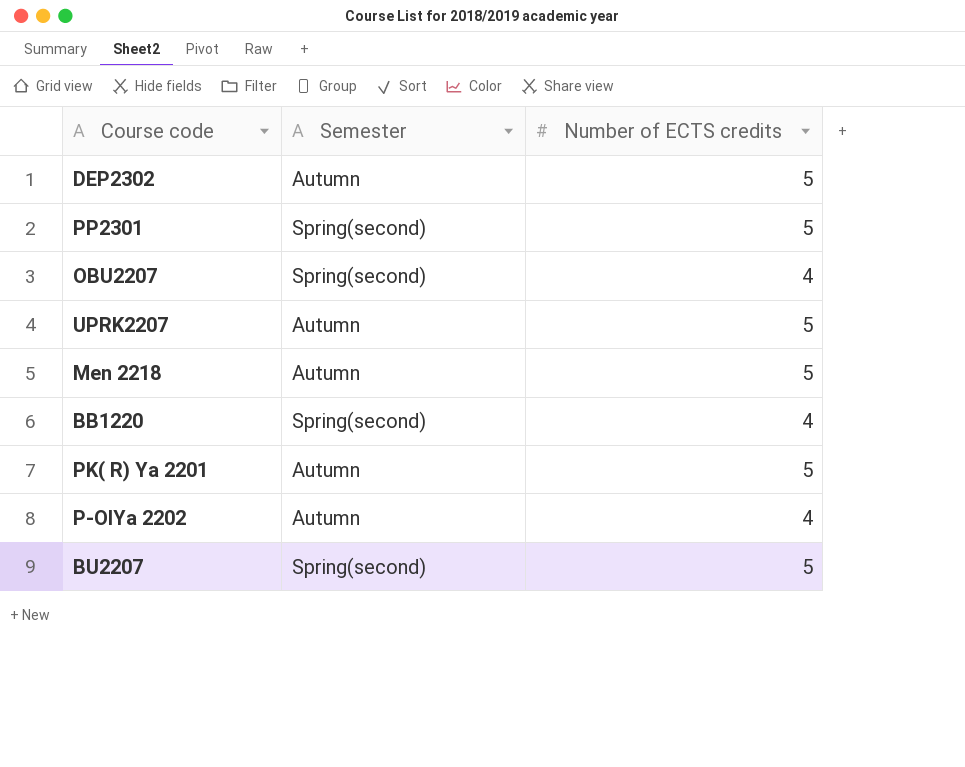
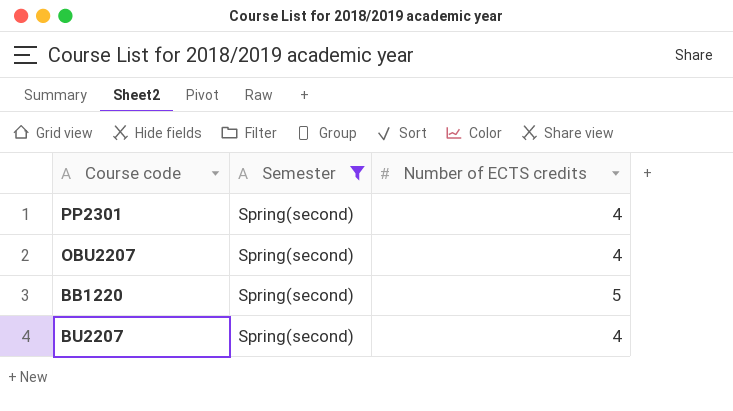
filter: none -> Semester = Spring(second)
PP2301 | Number of ECTS credits: 5 -> 4
BB1220 | Number of ECTS credits: 4 -> 5
BU2207 | Number of ECTS credits: 5 -> 4

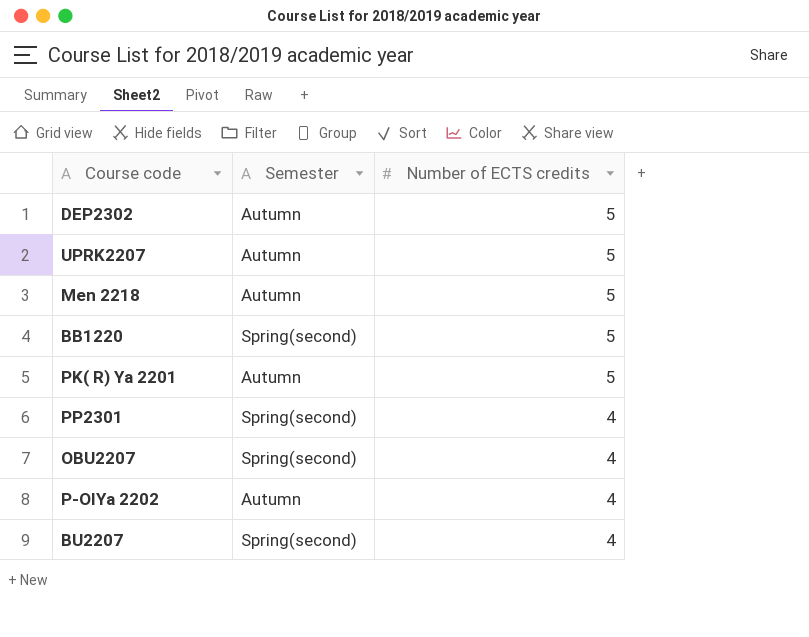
filter: Semester = Spring(second) -> none
row order: none -> Number of ECTS credits descending

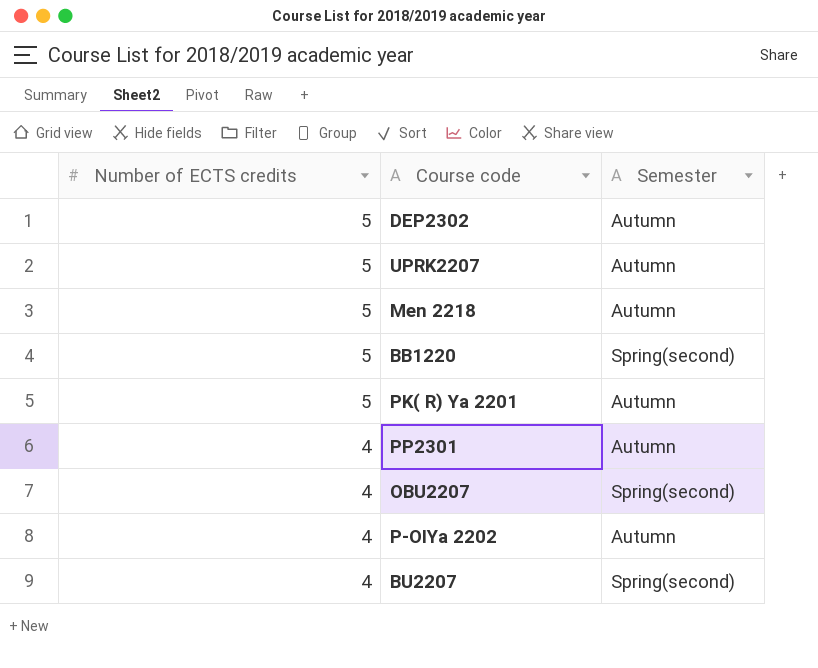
column Number of ECTS credits | position: 3 -> 1
PP2301 | Semester: Spring(second) -> Autumn

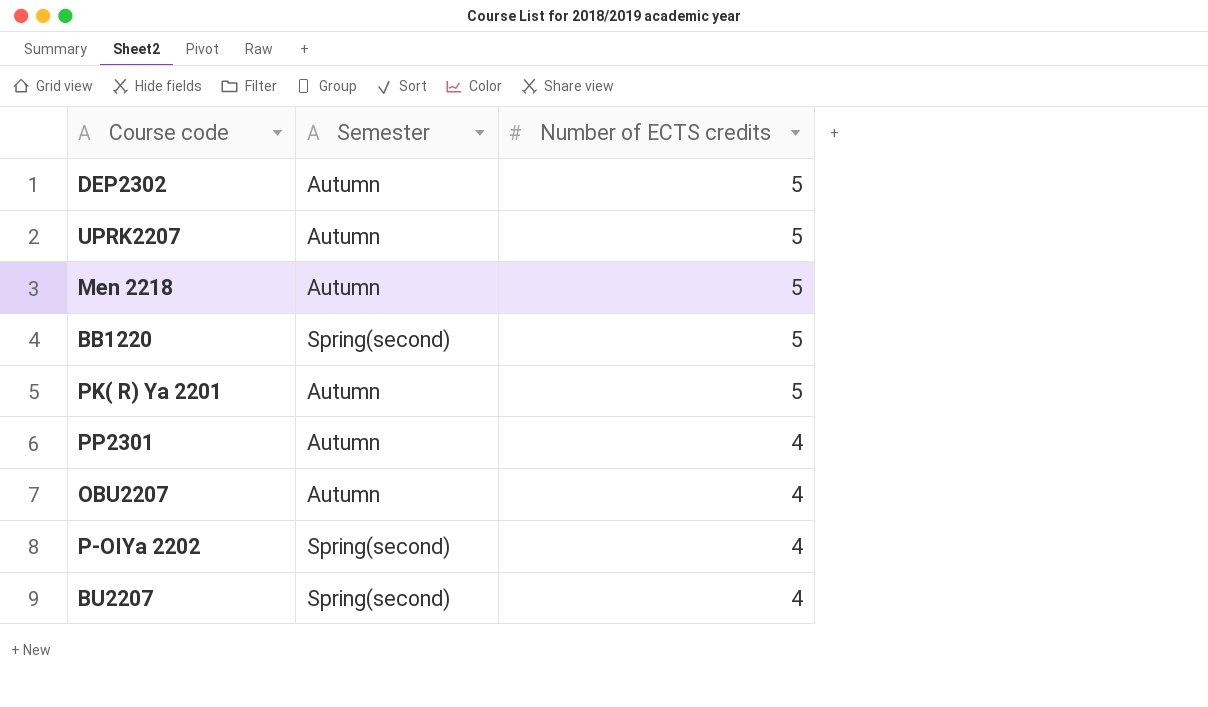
column Number of ECTS credits | position: 1 -> 3
OBU2207 | Semester: Spring(second) -> Autumn
P-OIYa 2202 | Semester: Autumn -> Spring(second)

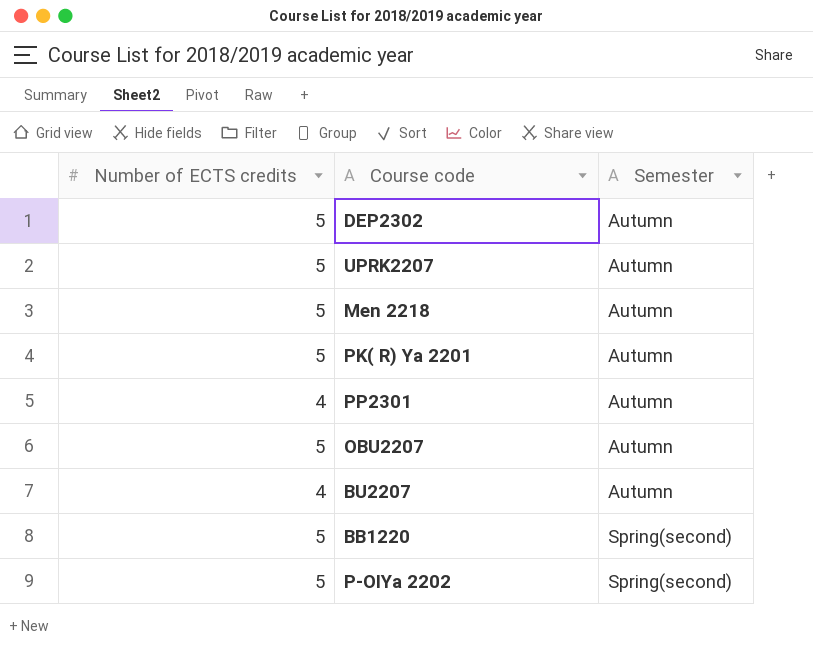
row order: Number of ECTS credits descending -> Semester ascending
column Number of ECTS credits | position: 3 -> 1
OBU2207 | Number of ECTS credits: 4 -> 5
BU2207 | Semester: Spring(second) -> Autumn
P-OIYa 2202 | Number of ECTS credits: 4 -> 5

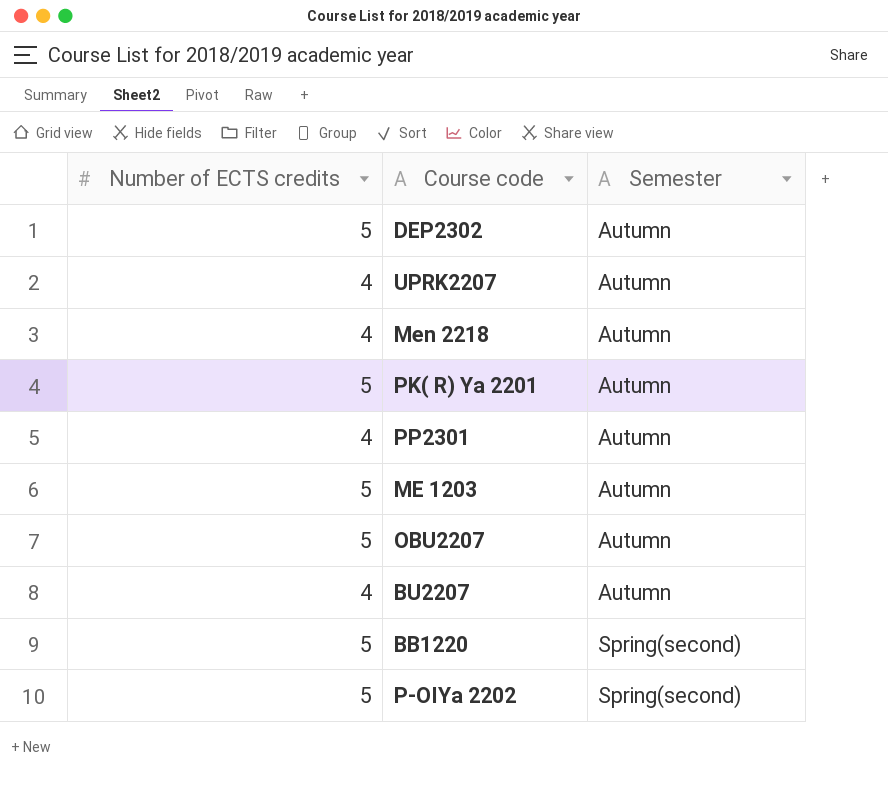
UPRK2207 | Number of ECTS credits: 5 -> 4
Men 2218 | Number of ECTS credits: 5 -> 4
row ME 1203: none -> 5 | Autumn

